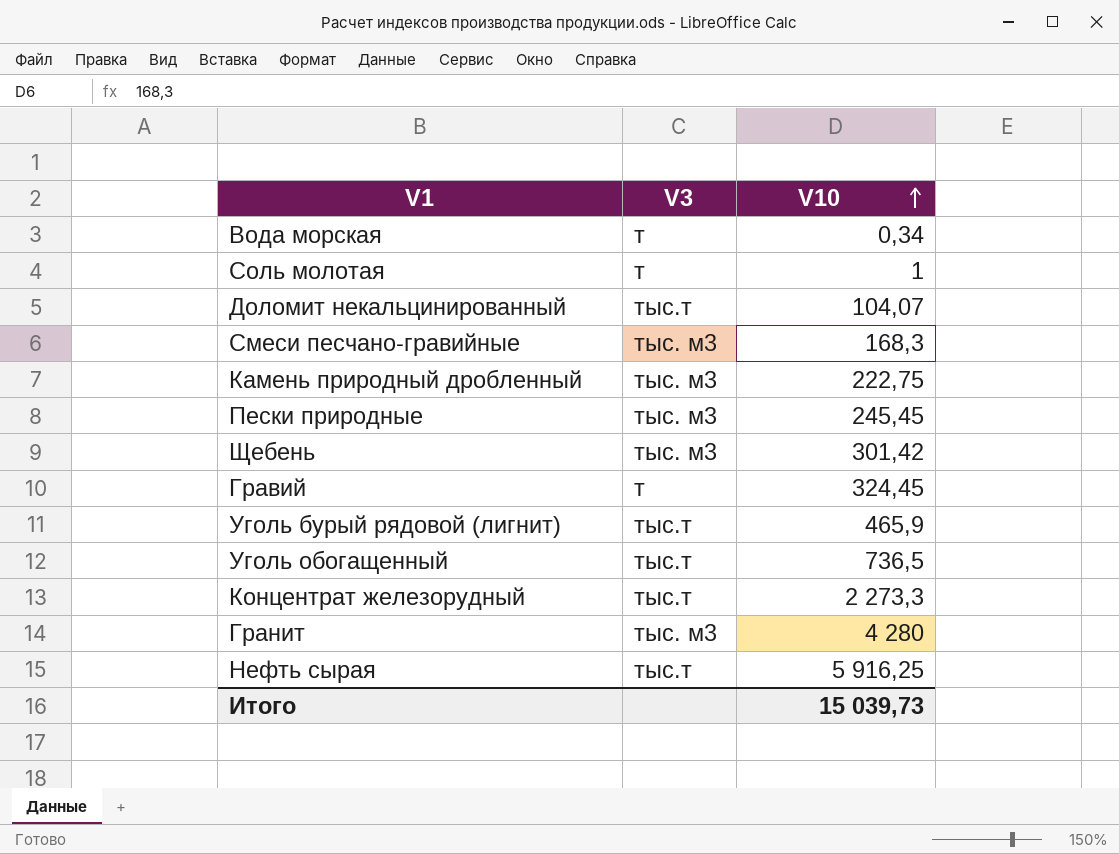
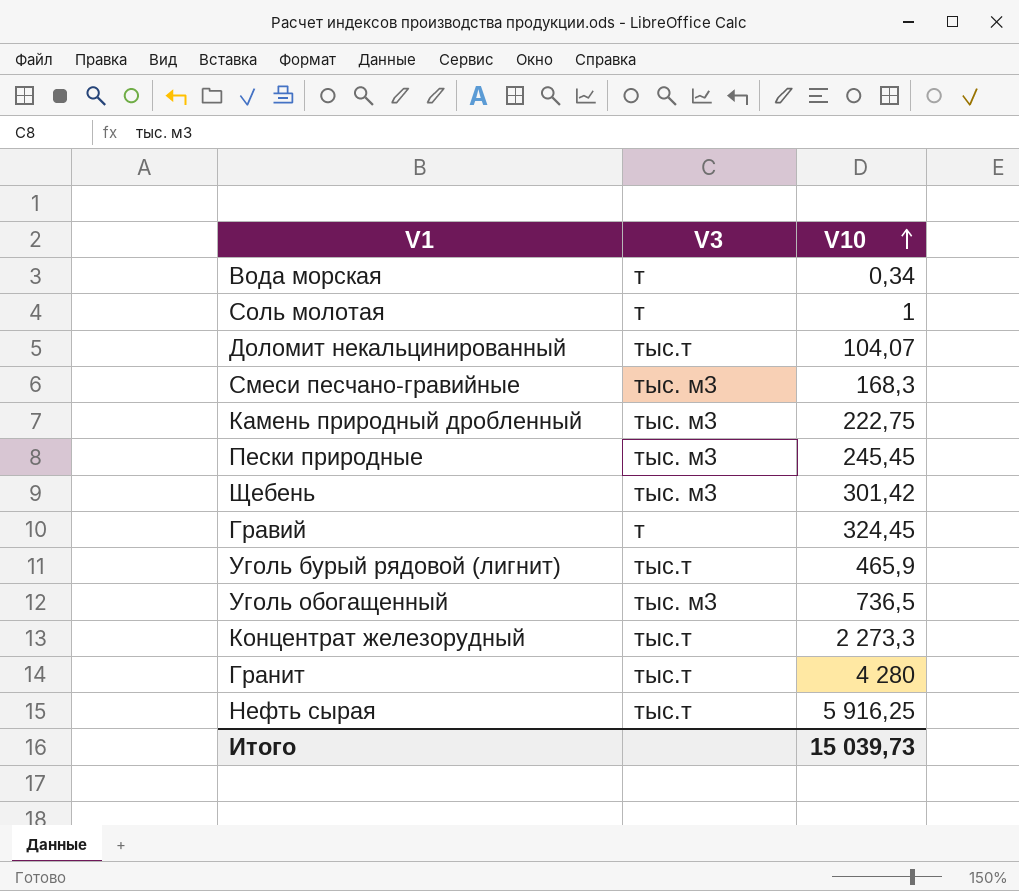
Уголь обогащенный | V3: тыс.т -> тыс. м3
Гранит | V3: тыс. м3 -> тыс.т

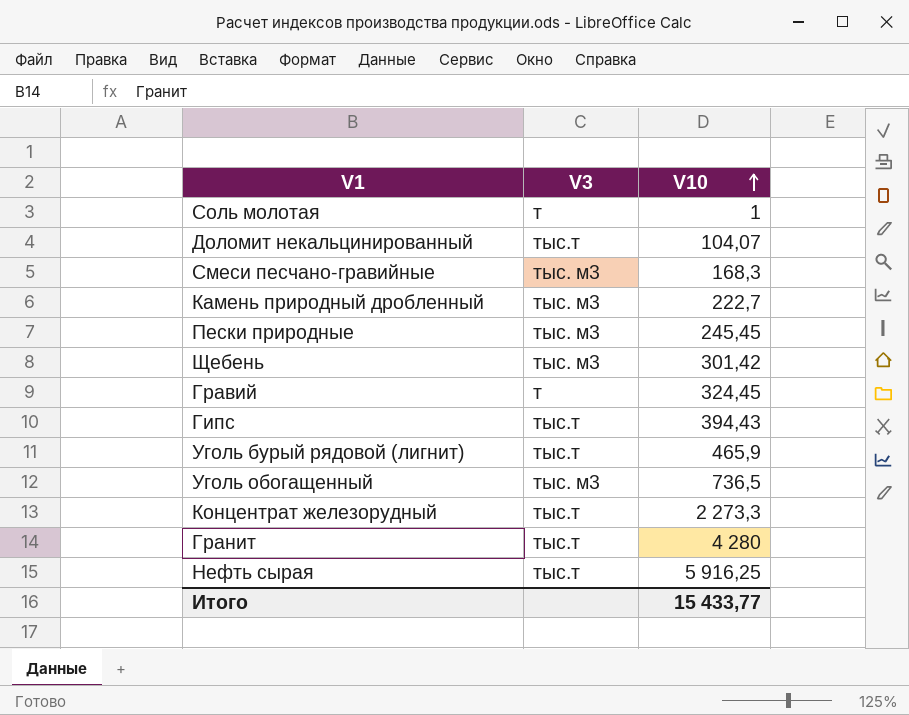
row Вода морская: т | 0,34 -> none
Камень природный дробленный | V10: 222,75 -> 222,7
row Гипс: none -> тыс.т | 394,43
Итого | V10: 15 039,73 -> 15 433,77

